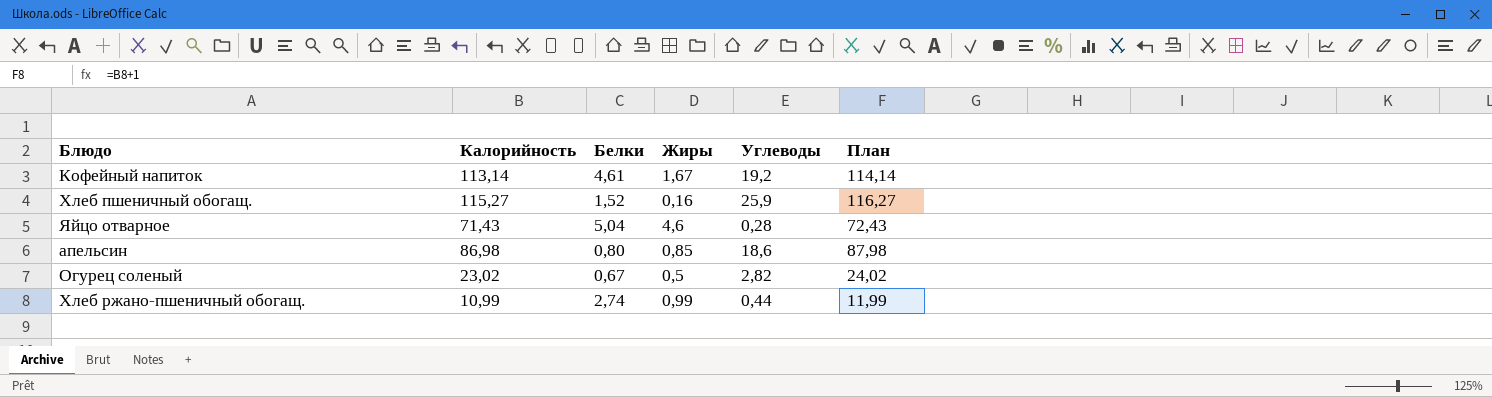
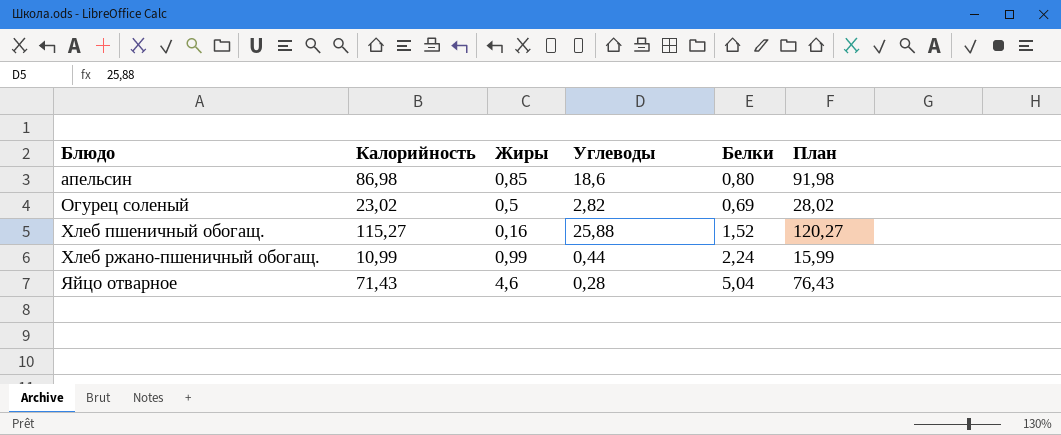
row order: none -> Блюдо ascending
column Белки | position: 3 -> 5
column План | formula: [Калорийность] + 1 -> [Калорийность] + 5
row Кофейный напиток: 113,14 | 4,61 | 1,67 | 19,2 | 114,14 -> none
Огурец соленый | Белки: 0,67 -> 0,69
Хлеб пшеничный обогащ. | Углеводы: 25,9 -> 25,88
Хлеб ржано-пшеничный обогащ. | Белки: 2,74 -> 2,24

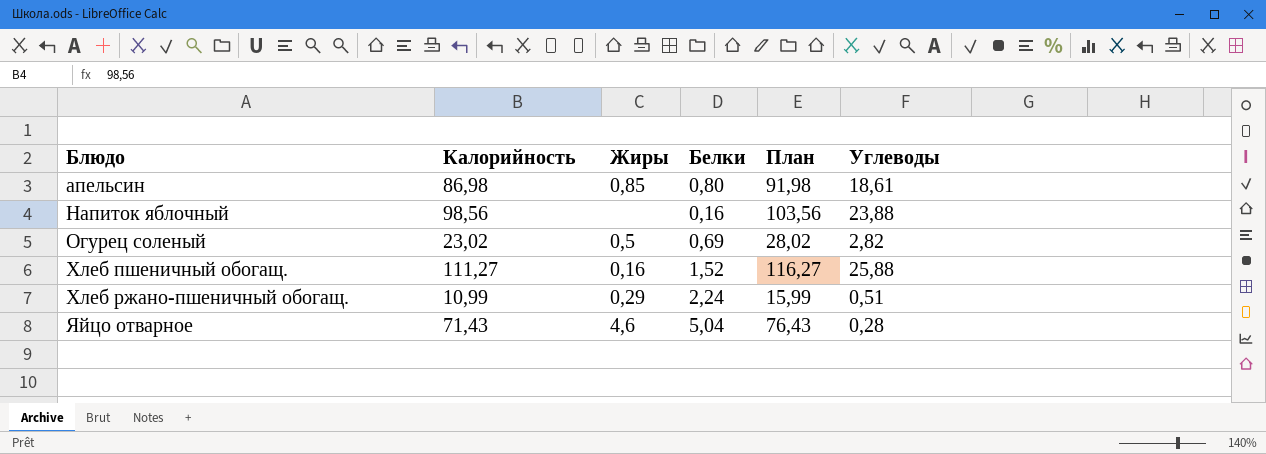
column Углеводы | position: 4 -> 6
апельсин | Углеводы: 18,6 -> 18,61
row Напиток яблочный: none -> 98,56 | none | 0,16 | 103,56 | 23,88
Хлеб пшеничный обогащ. | Калорийность: 115,27 -> 111,27
Хлеб пшеничный обогащ. | План: 120,27 -> 116,27
Хлеб ржано-пшеничный обогащ. | Жиры: 0,99 -> 0,29
Хлеб ржано-пшеничный обогащ. | Углеводы: 0,44 -> 0,51

